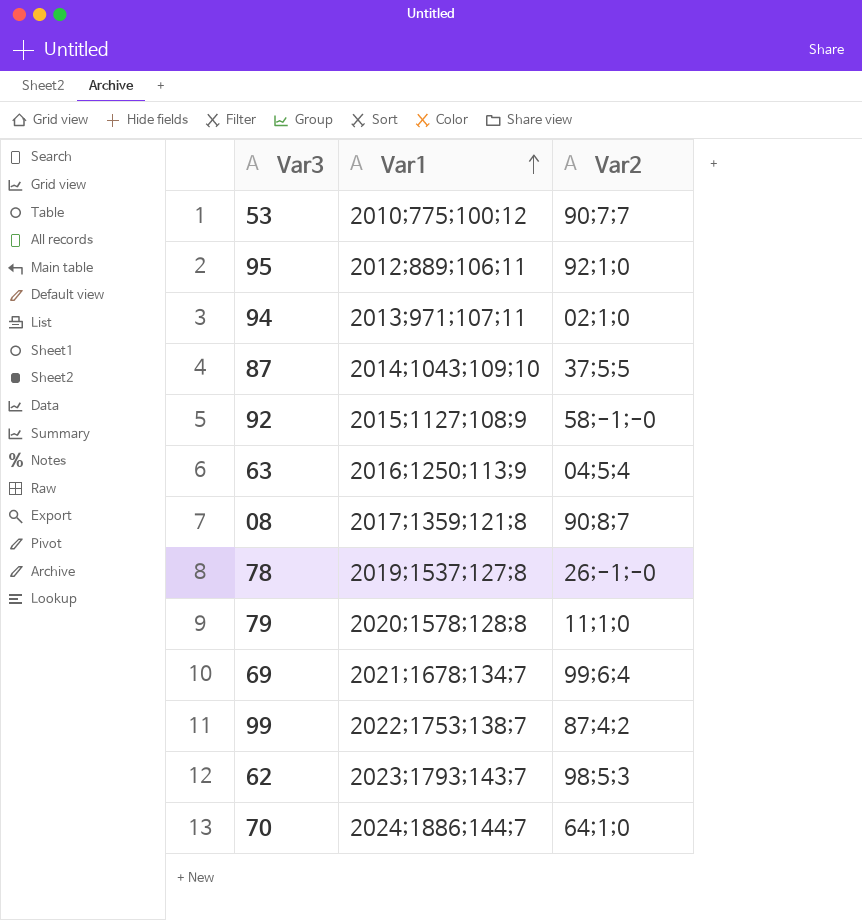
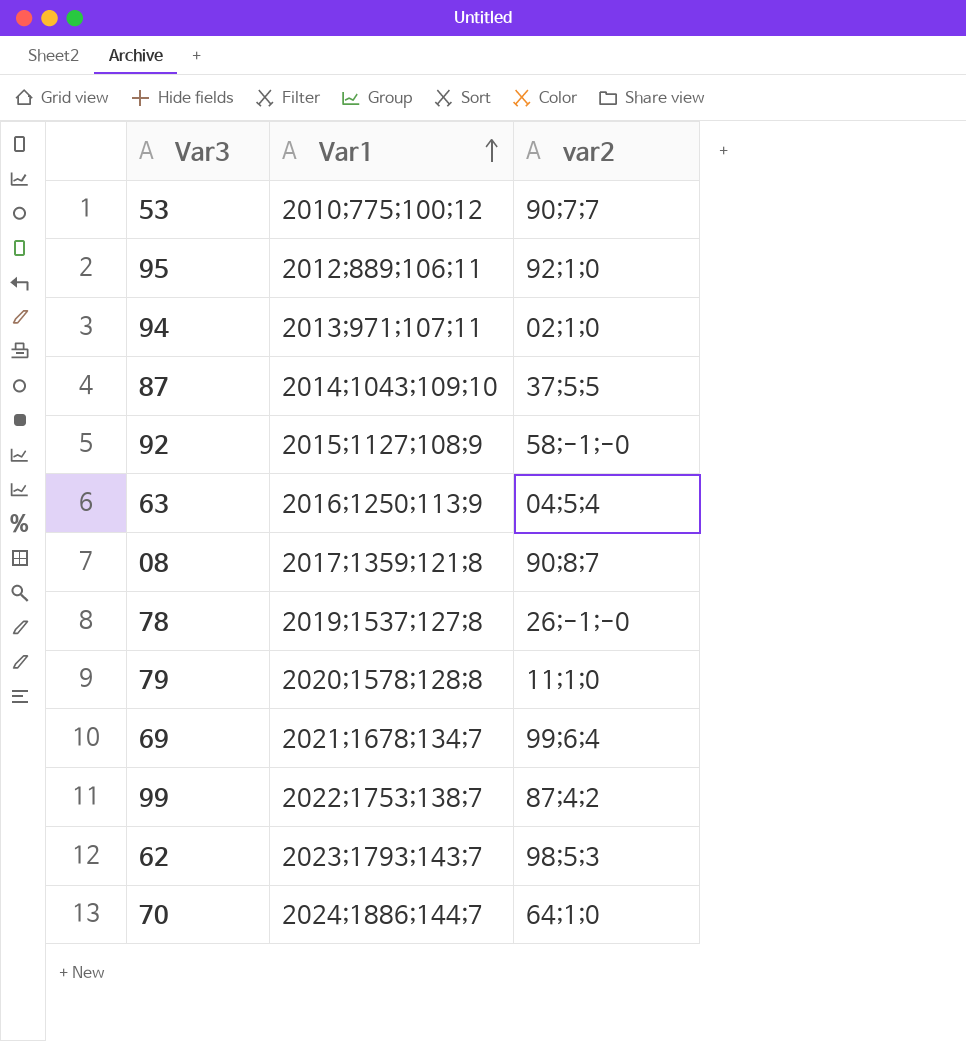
column name: Var2 -> var2

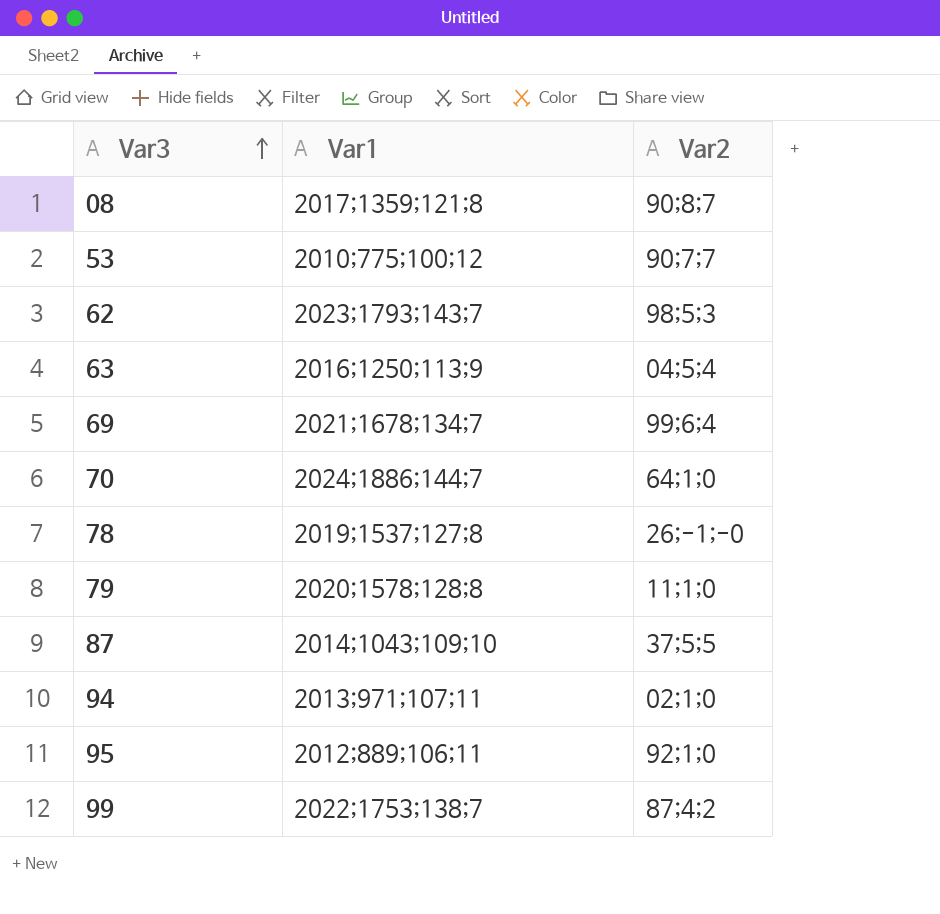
row order: Var1 ascending -> Var3 ascending
column name: var2 -> Var2
row 92: 2015;1127;108;9 | 58;-1;-0 -> none

